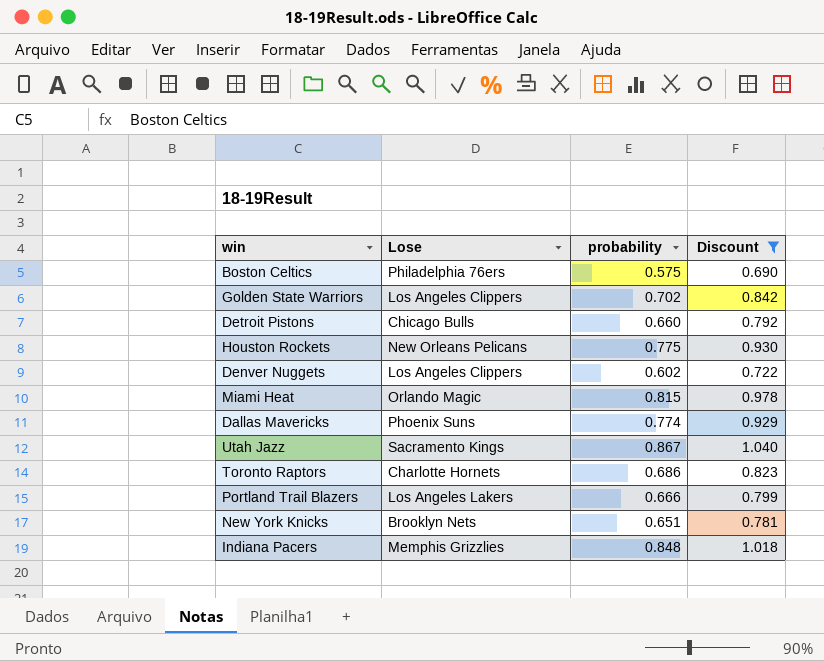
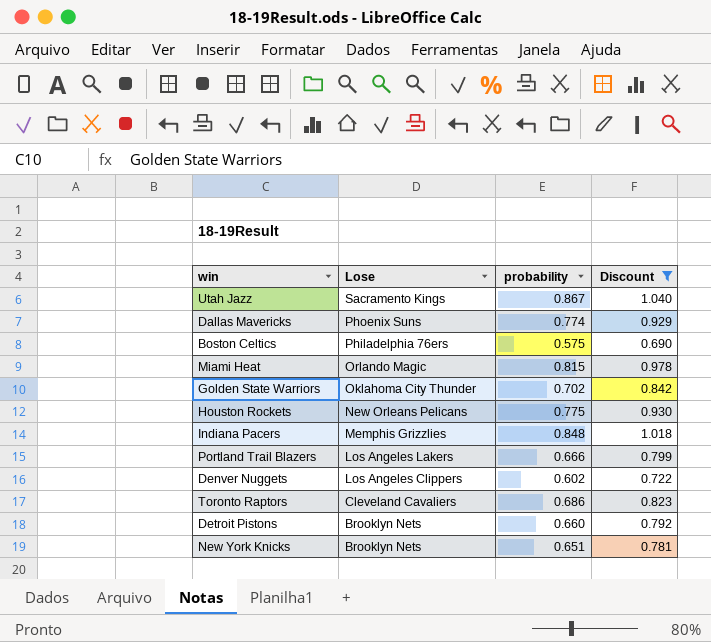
row order: none -> Lose descending
Golden State Warriors | Lose: Los Angeles Clippers -> Oklahoma City Thunder
Toronto Raptors | Lose: Charlotte Hornets -> Cleveland Cavaliers
Detroit Pistons | Lose: Chicago Bulls -> Brooklyn Nets

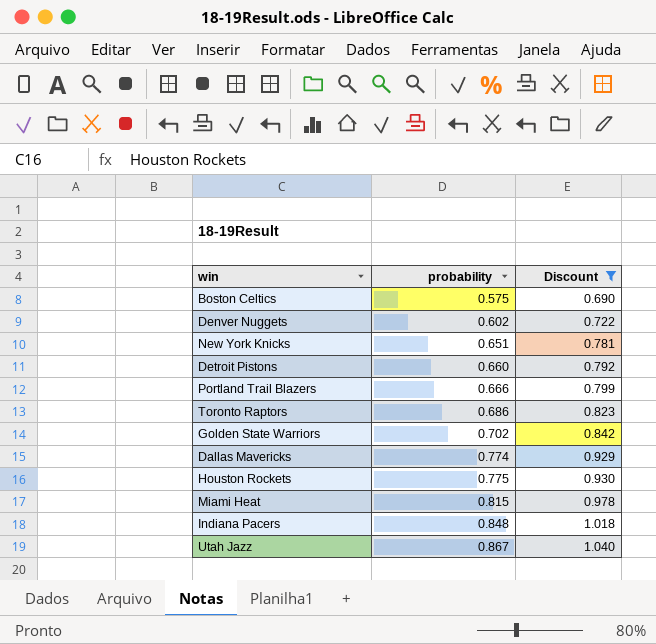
row order: Lose descending -> probability ascending
column Lose | position: 2 -> none

